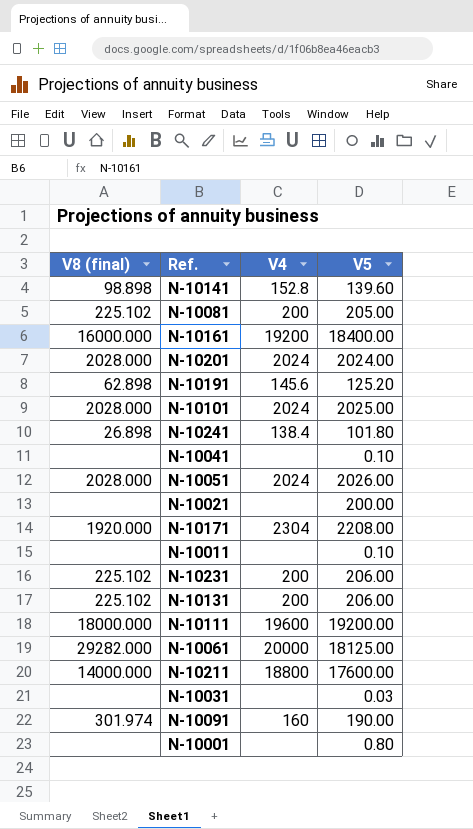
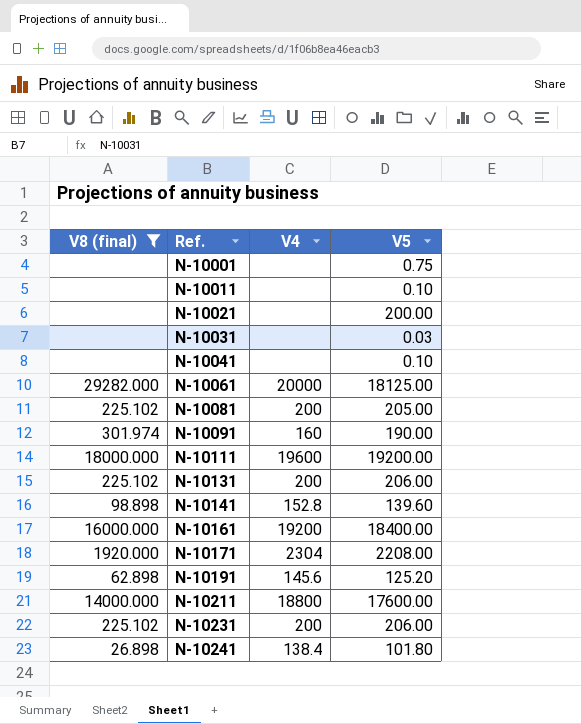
filter: none -> V8 (final) != 2028.000
row order: none -> Ref. ascending
N-10001 | V5: 0.80 -> 0.75

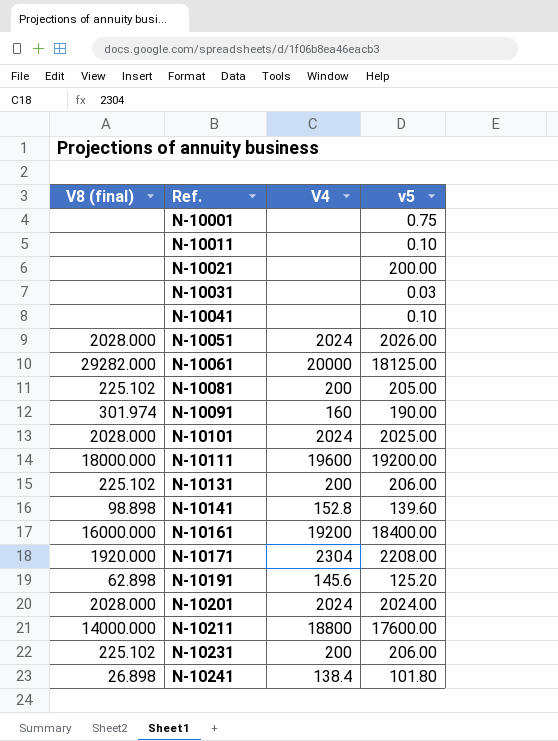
filter: V8 (final) != 2028.000 -> none
column name: V5 -> v5

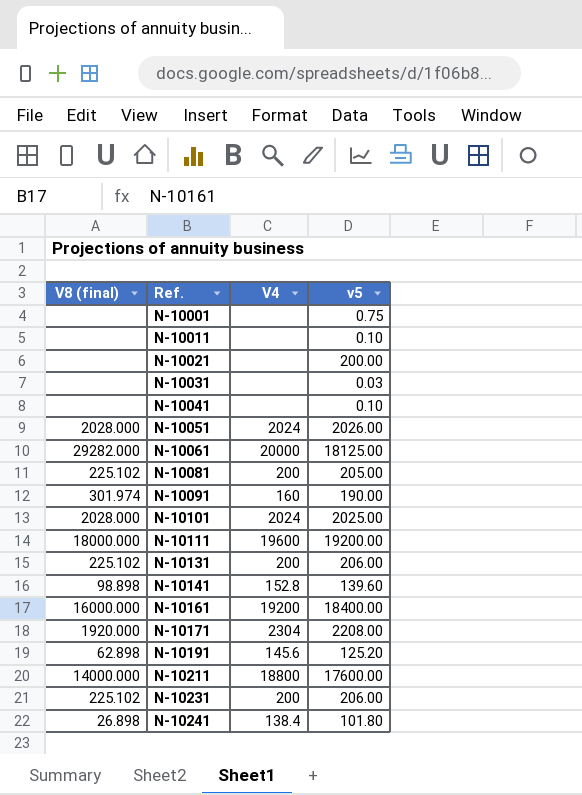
row N-10201: 2028.000 | 2024 | 2024.00 -> none

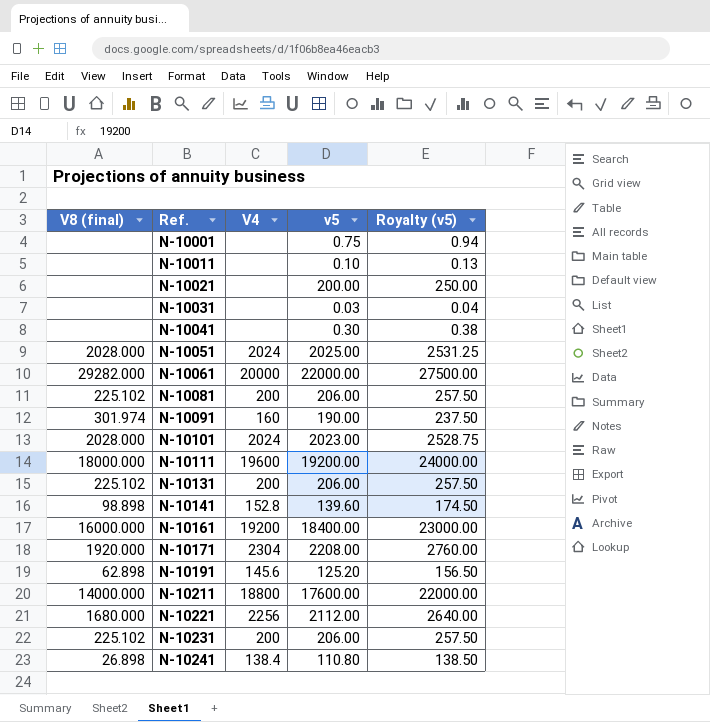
column Royalty (v5) | formula: none -> [v5] * 1.25
N-10041 | v5: 0.10 -> 0.30
N-10051 | v5: 2026.00 -> 2025.00
N-10061 | v5: 18125.00 -> 22000.00
N-10081 | v5: 205.00 -> 206.00
N-10101 | v5: 2025.00 -> 2023.00
row N-10221: none -> 1680.000 | 2256 | 2112.00 | 2640.00
N-10241 | v5: 101.80 -> 110.80

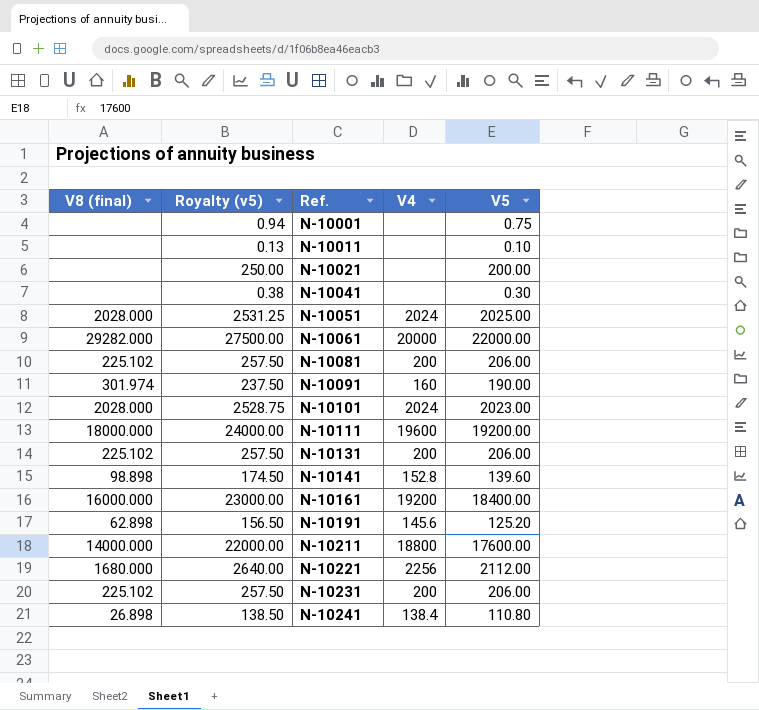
column Royalty (v5) | position: 5 -> 2
column name: v5 -> V5
row N-10031: none | none | 0.03 | 0.04 -> none
row N-10171: 1920.000 | 2304 | 2208.00 | 2760.00 -> none

